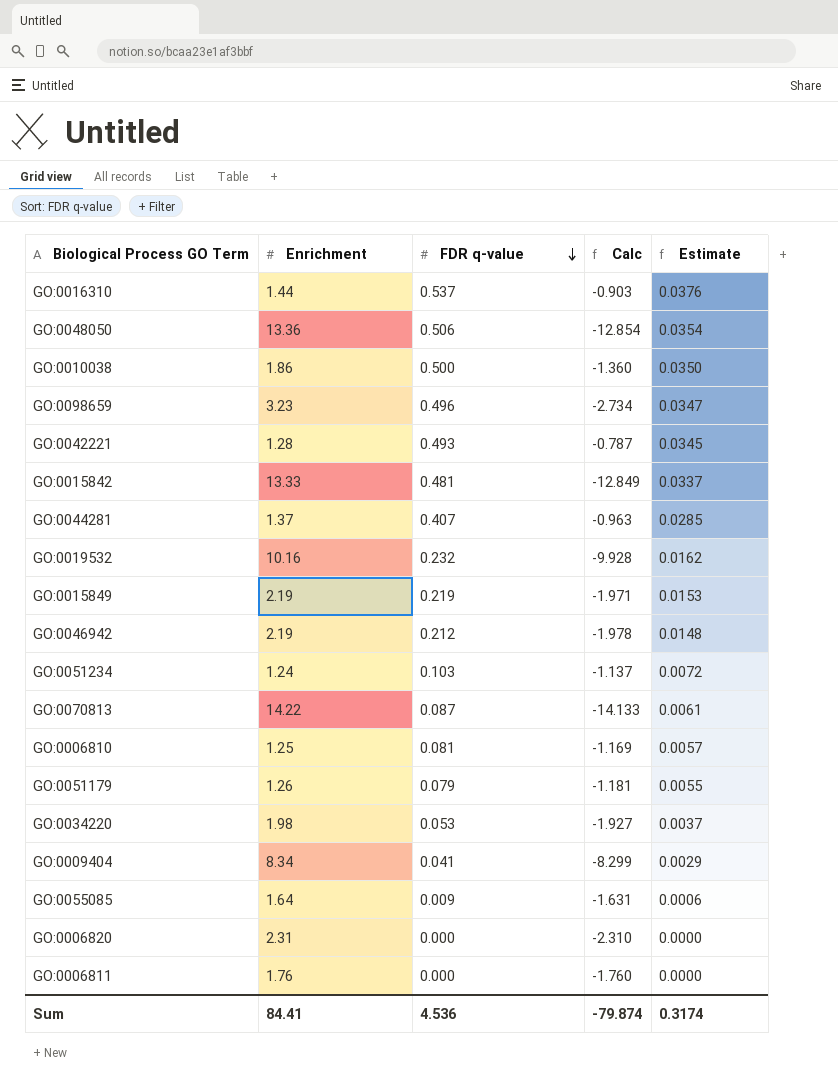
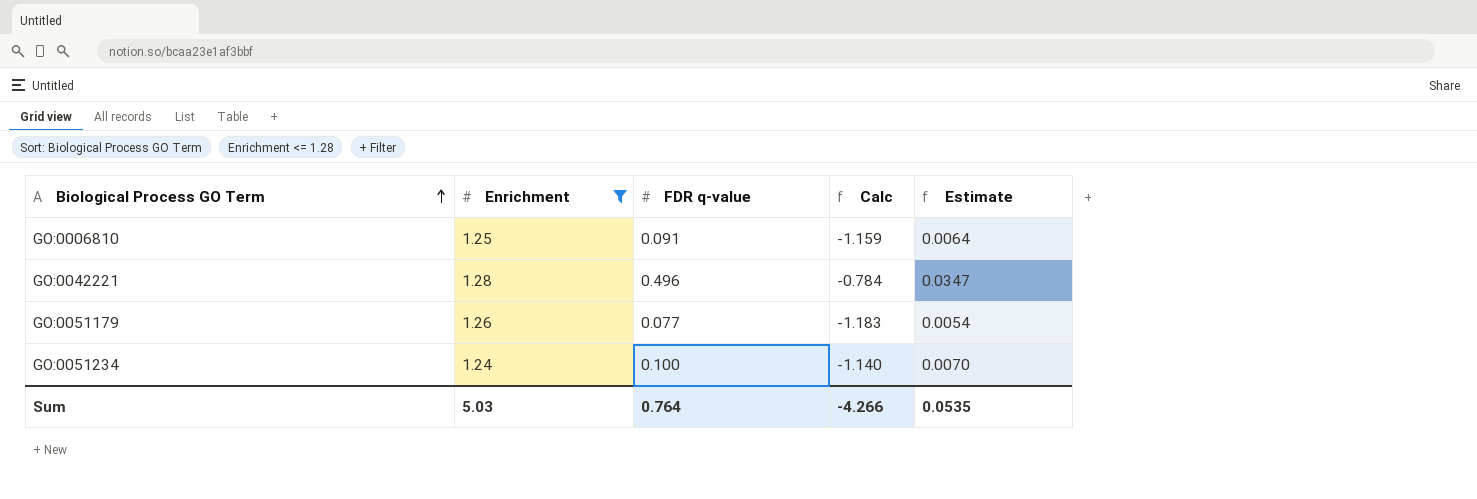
filter: none -> Enrichment <= 1.28
row order: FDR q-value descending -> Biological Process GO Term ascending
GO:0006810 | FDR q-value: 0.081 -> 0.091
GO:0006810 | Calc: -1.169 -> -1.159
GO:0006810 | Estimate: 0.0057 -> 0.0064
GO:0042221 | FDR q-value: 0.493 -> 0.496
GO:0042221 | Calc: -0.787 -> -0.784
GO:0042221 | Estimate: 0.0345 -> 0.0347
GO:0051179 | FDR q-value: 0.079 -> 0.077
GO:0051179 | Calc: -1.181 -> -1.183
GO:0051179 | Estimate: 0.0055 -> 0.0054
GO:0051234 | FDR q-value: 0.103 -> 0.100
GO:0051234 | Calc: -1.137 -> -1.140
GO:0051234 | Estimate: 0.0072 -> 0.0070
Sum | Enrichment: 84.41 -> 5.03
Sum | FDR q-value: 4.536 -> 0.764
Sum | Calc: -79.874 -> -4.266
Sum | Estimate: 0.3174 -> 0.0535

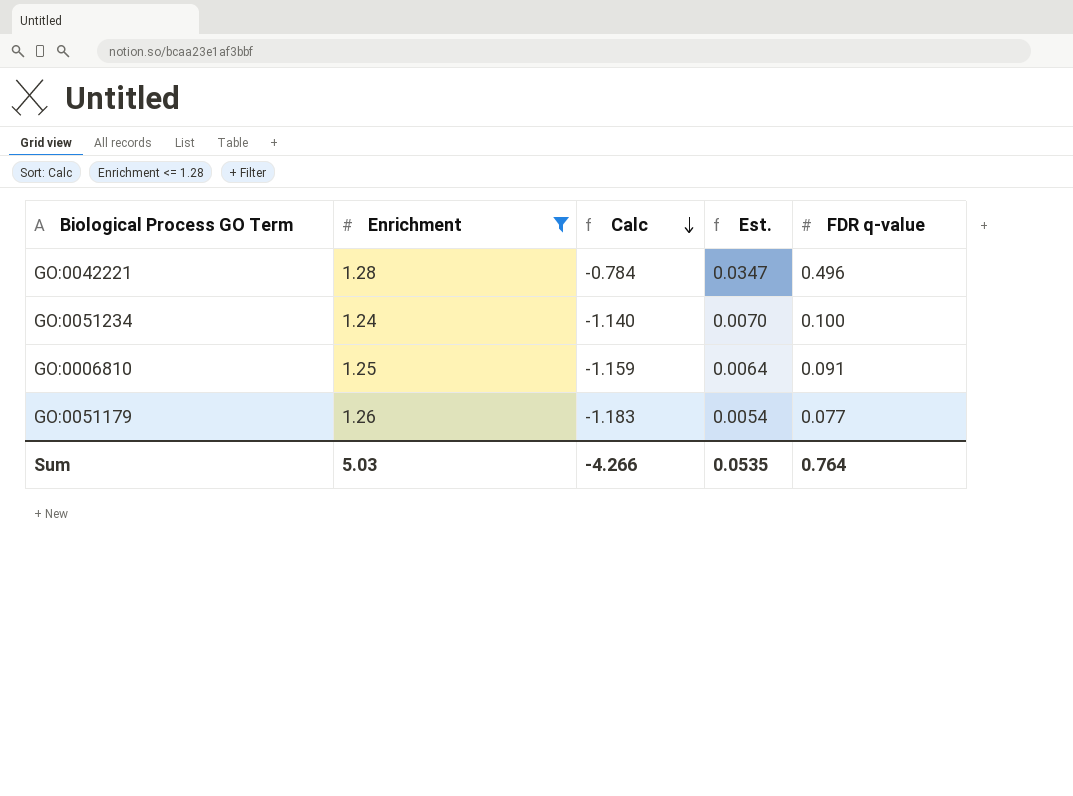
row order: Biological Process GO Term ascending -> Calc descending
column name: Estimate -> Est.
column FDR q-value | position: 3 -> 5

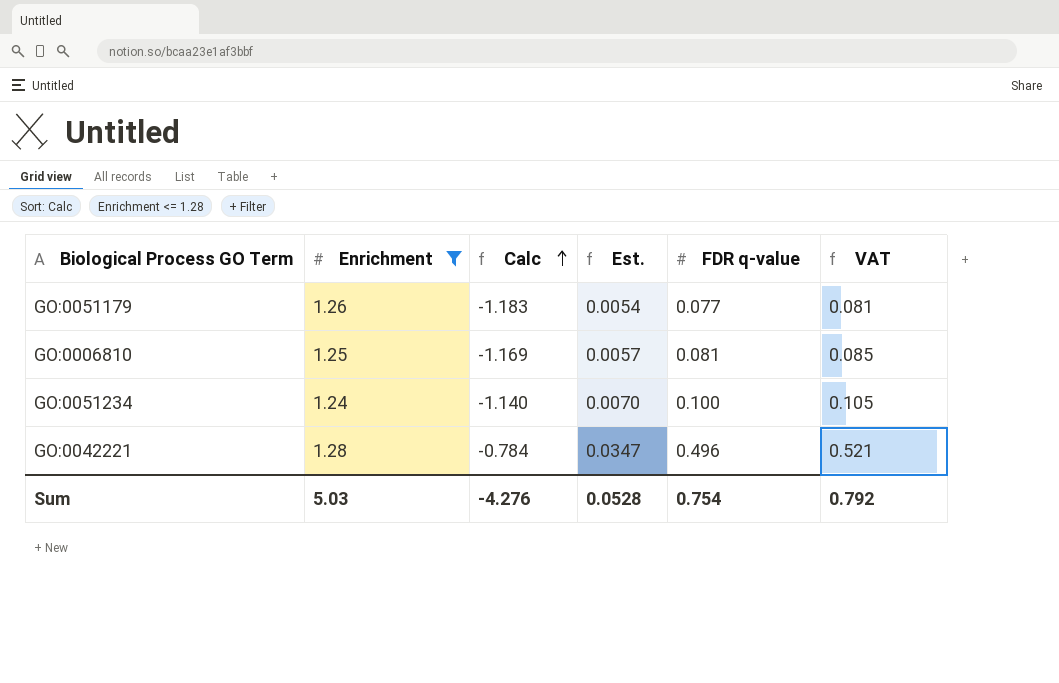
row order: Calc descending -> Calc ascending
column VAT | formula: none -> [FDR q-value] * 1.05
GO:0006810 | Calc: -1.159 -> -1.169
GO:0006810 | Est.: 0.0064 -> 0.0057
GO:0006810 | FDR q-value: 0.091 -> 0.081
Sum | Calc: -4.266 -> -4.276
Sum | Est.: 0.0535 -> 0.0528
Sum | FDR q-value: 0.764 -> 0.754

